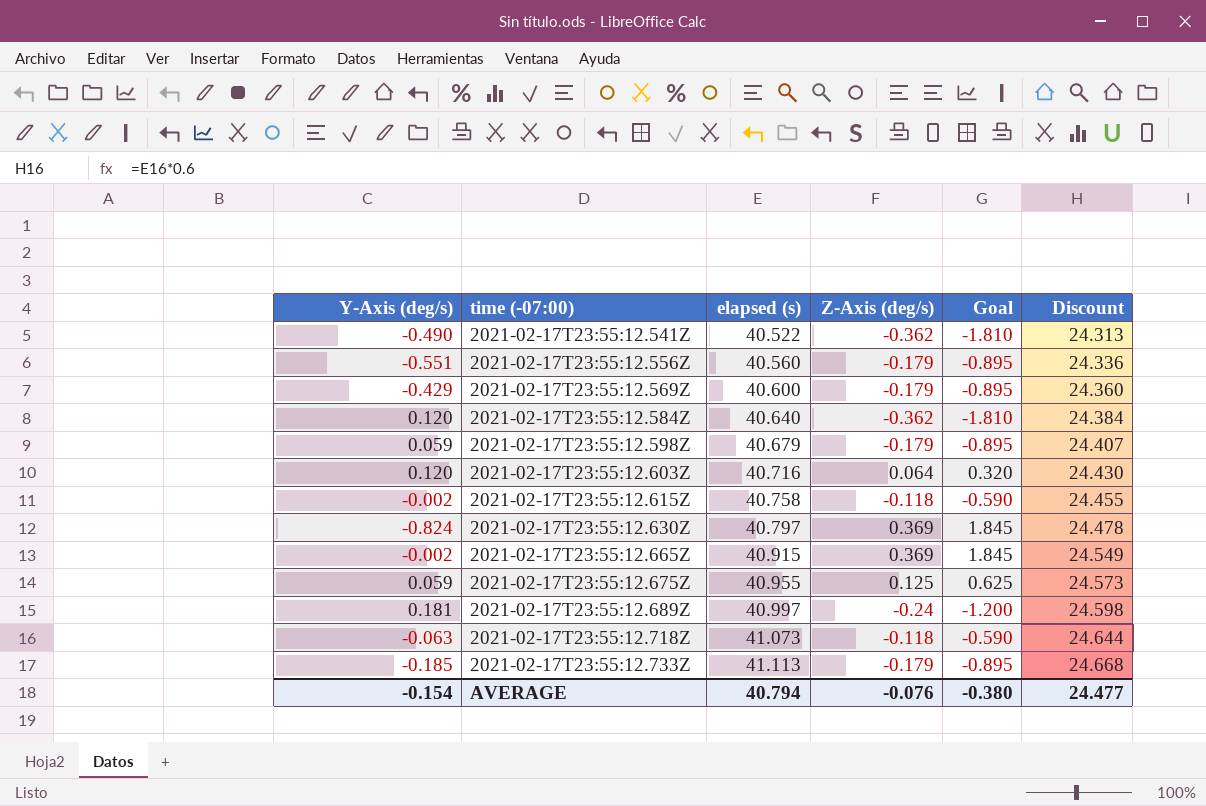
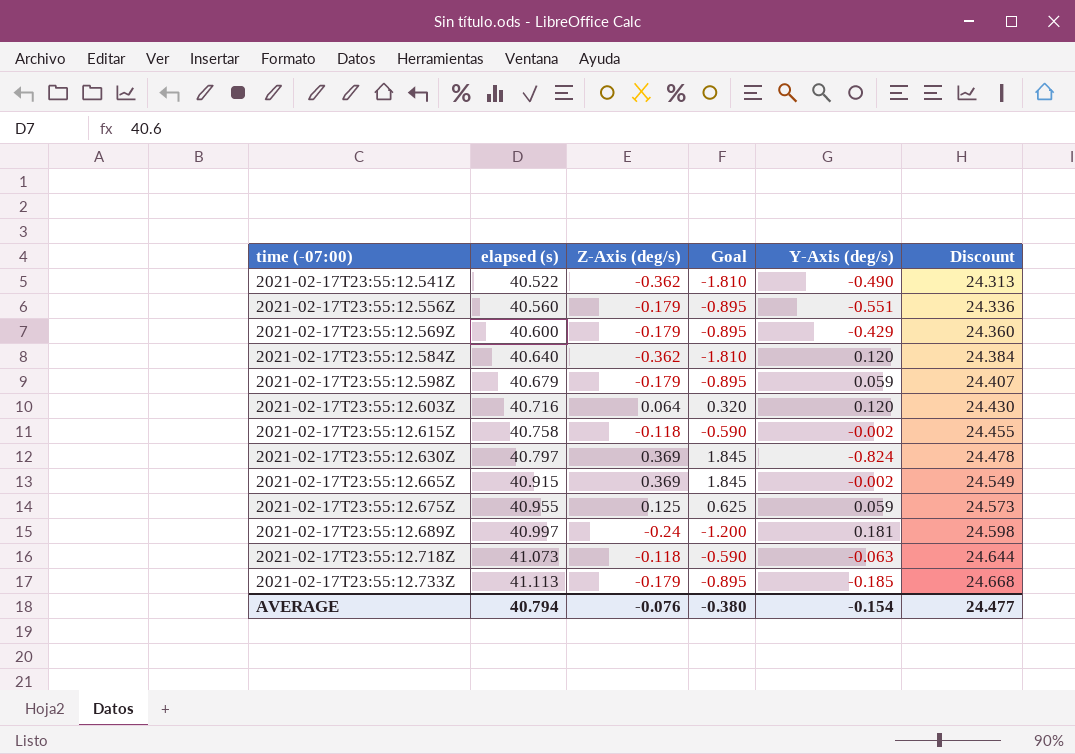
column Y-Axis (deg/s) | position: 1 -> 5

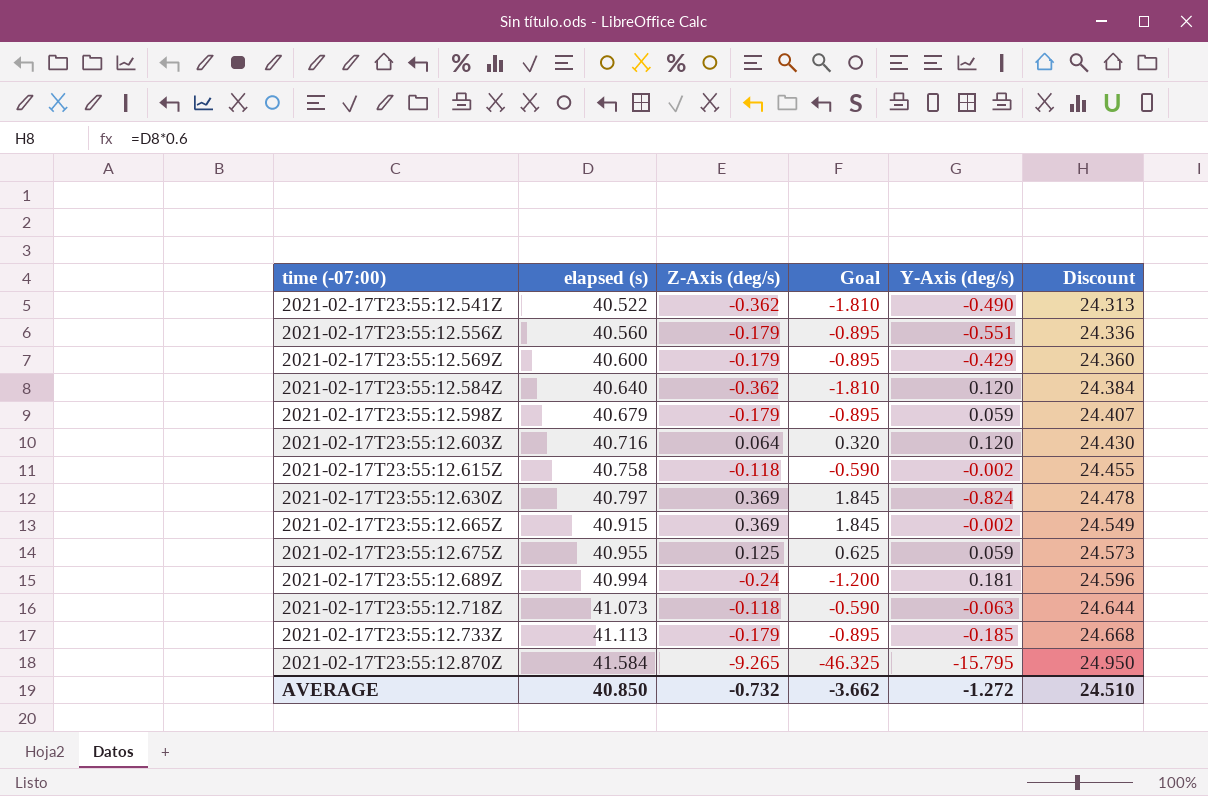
2021-02-17T23:55:12.689Z | elapsed (s): 40.997 -> 40.994
2021-02-17T23:55:12.689Z | Discount: 24.598 -> 24.596
row 2021-02-17T23:55:12.870Z: none -> 41.584 | -9.265 | -46.325 | -15.795 | 24.950
AVERAGE | elapsed (s): 40.794 -> 40.850
AVERAGE | Z-Axis (deg/s): -0.076 -> -0.732
AVERAGE | Goal: -0.380 -> -3.662
AVERAGE | Y-Axis (deg/s): -0.154 -> -1.272
AVERAGE | Discount: 24.477 -> 24.510

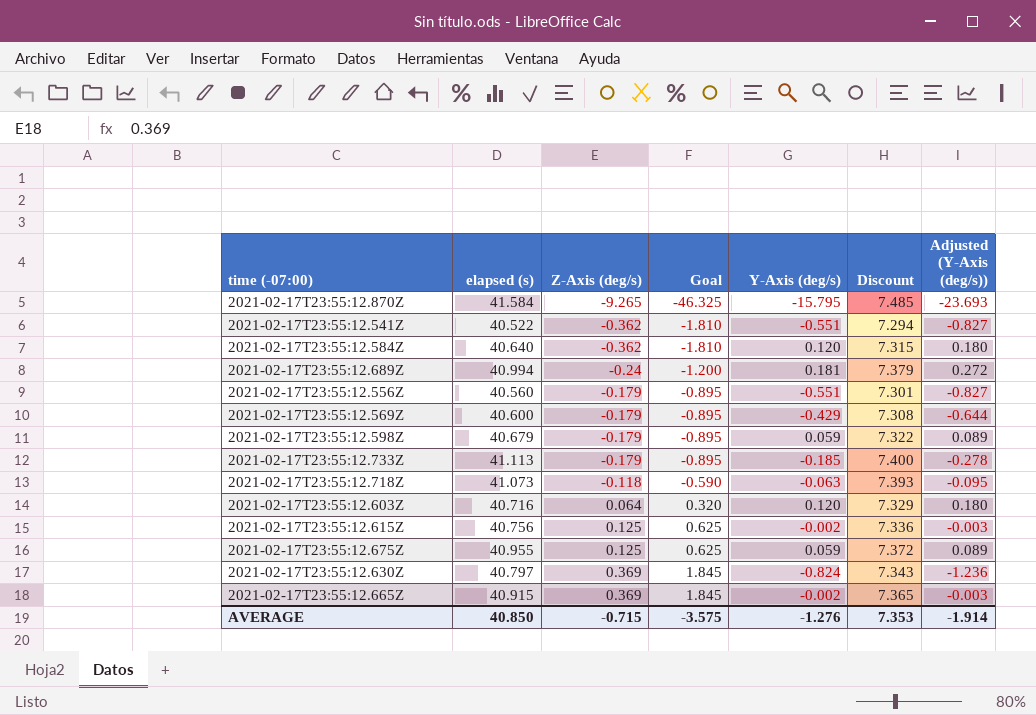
row order: time (-07:00) ascending -> Z-Axis (deg/s) ascending
column Discount | formula: [elapsed (s)] * 0.6 -> [elapsed (s)] * 0.18
column Adjusted (Y-Axis (deg/s)) | formula: none -> [Y-Axis (deg/s)] * 1.5
2021-02-17T23:55:12.541Z | Y-Axis (deg/s): -0.490 -> -0.551
2021-02-17T23:55:12.615Z | elapsed (s): 40.758 -> 40.756
2021-02-17T23:55:12.615Z | Z-Axis (deg/s): -0.118 -> 0.125
2021-02-17T23:55:12.615Z | Goal: -0.590 -> 0.625
AVERAGE | Z-Axis (deg/s): -0.732 -> -0.715
AVERAGE | Goal: -3.662 -> -3.575
AVERAGE | Y-Axis (deg/s): -1.272 -> -1.276
AVERAGE | Discount: 24.510 -> 7.353

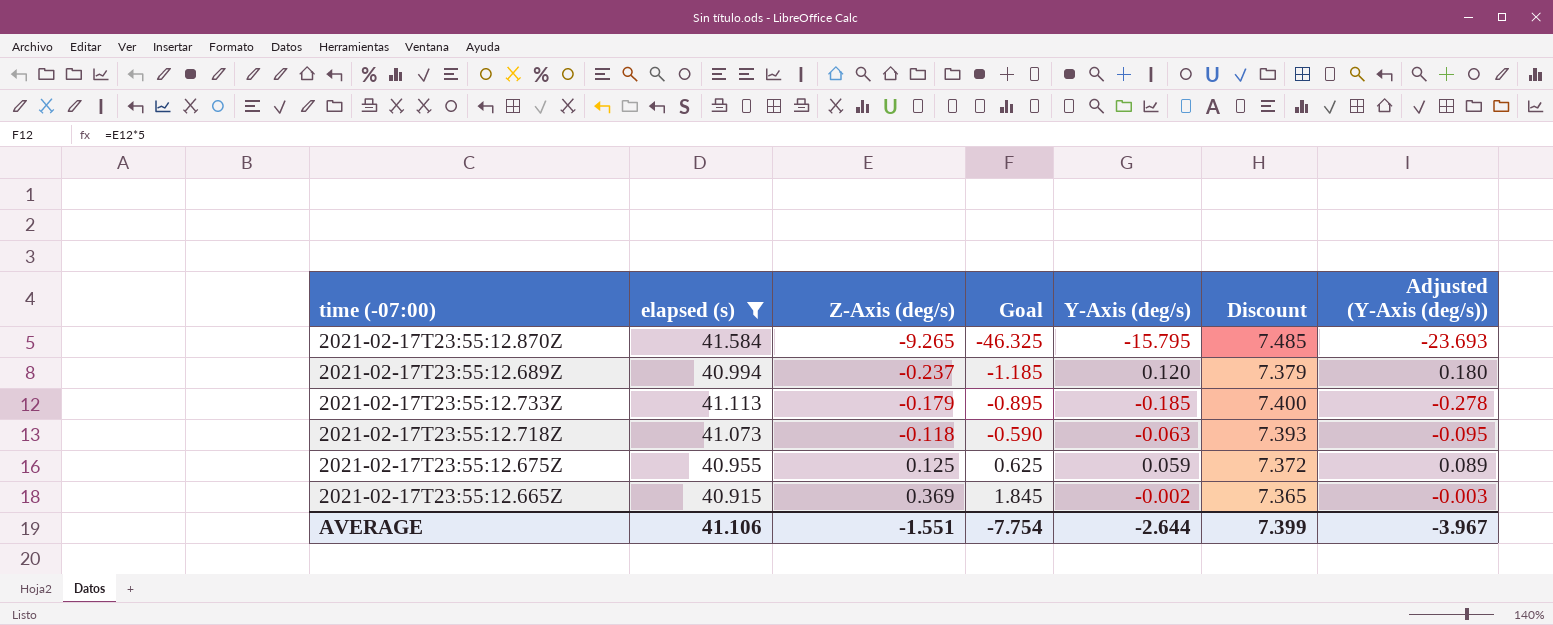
filter: none -> elapsed (s) >= 40.915
2021-02-17T23:55:12.689Z | Z-Axis (deg/s): -0.24 -> -0.237
2021-02-17T23:55:12.689Z | Goal: -1.200 -> -1.185
2021-02-17T23:55:12.689Z | Y-Axis (deg/s): 0.181 -> 0.120
2021-02-17T23:55:12.689Z | Adjusted (Y-Axis (deg/s)): 0.272 -> 0.180
AVERAGE | elapsed (s): 40.850 -> 41.106
AVERAGE | Z-Axis (deg/s): -0.715 -> -1.551
AVERAGE | Goal: -3.575 -> -7.754
AVERAGE | Y-Axis (deg/s): -1.276 -> -2.644
AVERAGE | Discount: 7.353 -> 7.399
AVERAGE | Adjusted (Y-Axis (deg/s)): -1.914 -> -3.967

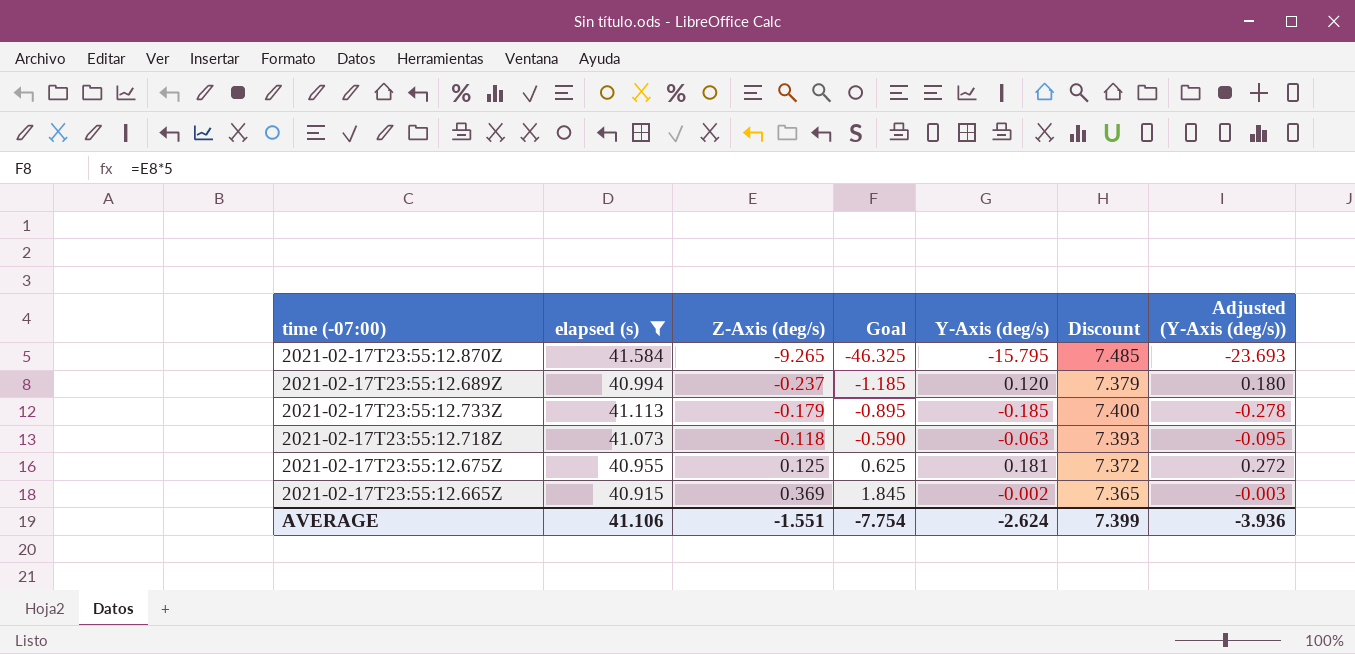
2021-02-17T23:55:12.675Z | Y-Axis (deg/s): 0.059 -> 0.181
2021-02-17T23:55:12.675Z | Adjusted (Y-Axis (deg/s)): 0.089 -> 0.272
AVERAGE | Y-Axis (deg/s): -2.644 -> -2.624
AVERAGE | Adjusted (Y-Axis (deg/s)): -3.967 -> -3.936

